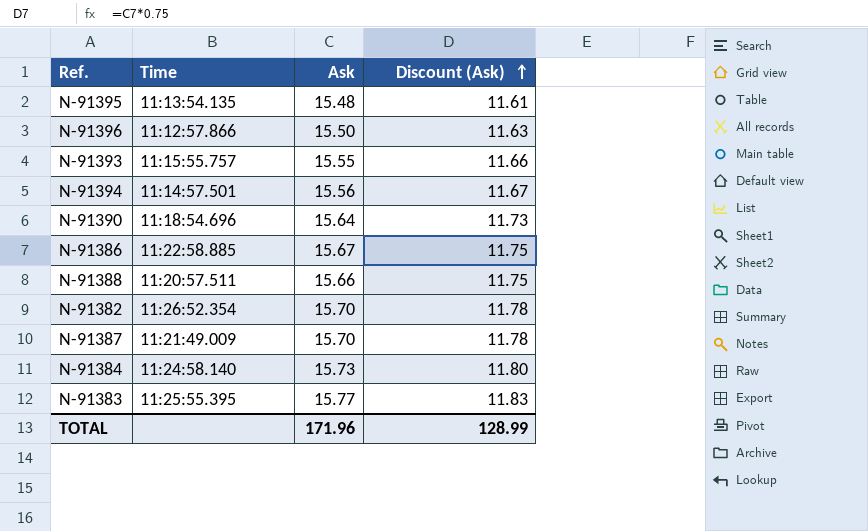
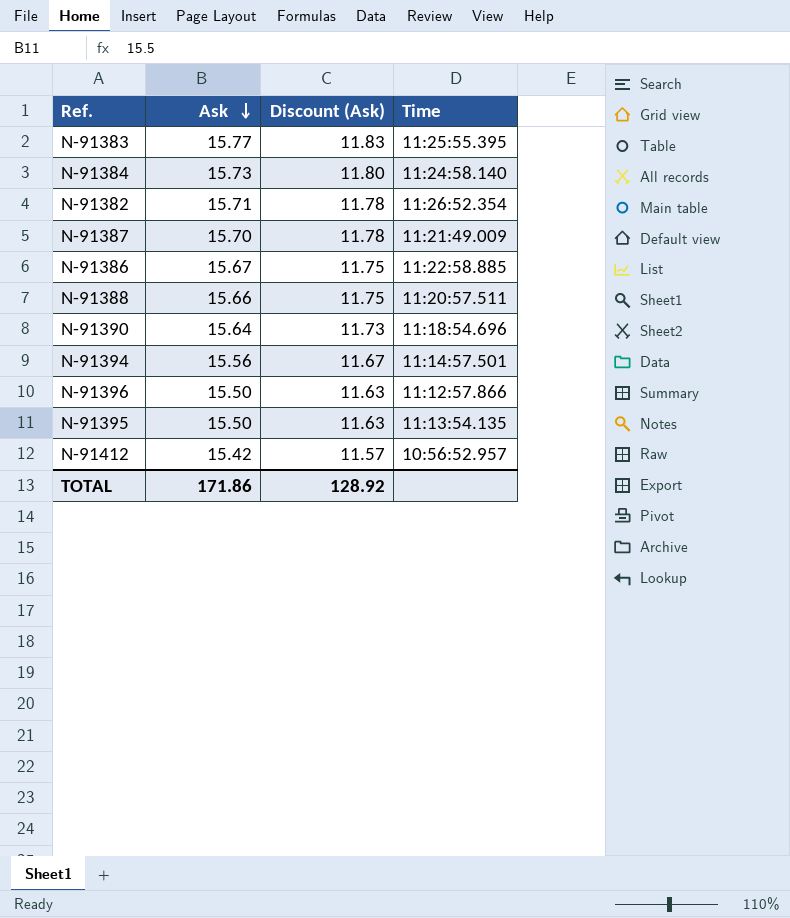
row order: Discount (Ask) ascending -> Ask descending
column Time | position: 2 -> 4
row N-91393: 11:15:55.757 | 15.55 | 11.66 -> none
N-91382 | Ask: 15.70 -> 15.71
N-91395 | Ask: 15.48 -> 15.50
N-91395 | Discount (Ask): 11.61 -> 11.63
row N-91412: none -> 15.42 | 11.57 | 10:56:52.957
TOTAL | Ask: 171.96 -> 171.86
TOTAL | Discount (Ask): 128.99 -> 128.92

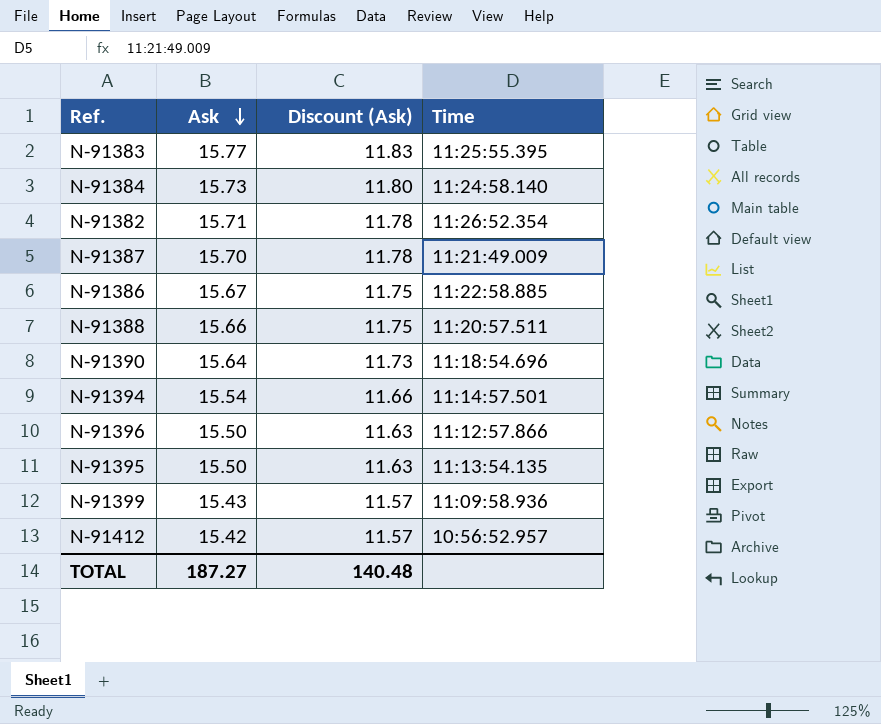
N-91394 | Ask: 15.56 -> 15.54
N-91394 | Discount (Ask): 11.67 -> 11.66
row N-91399: none -> 15.43 | 11.57 | 11:09:58.936
TOTAL | Ask: 171.86 -> 187.27
TOTAL | Discount (Ask): 128.92 -> 140.48

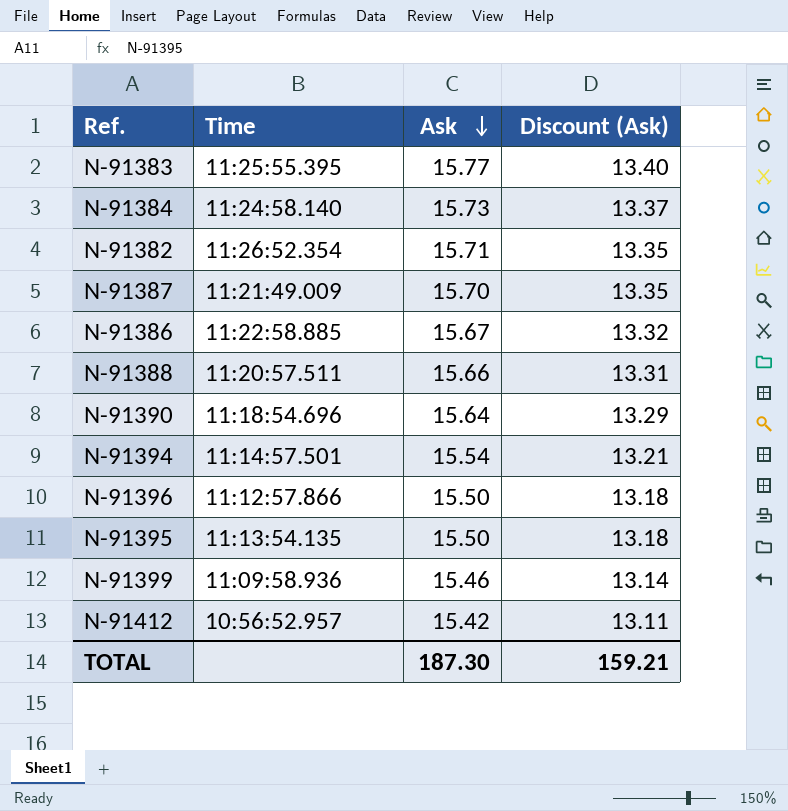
column Time | position: 4 -> 2
column Discount (Ask) | formula: [Ask] * 0.75 -> [Ask] * 0.85
N-91399 | Ask: 15.43 -> 15.46
TOTAL | Ask: 187.27 -> 187.30
TOTAL | Discount (Ask): 140.48 -> 159.21

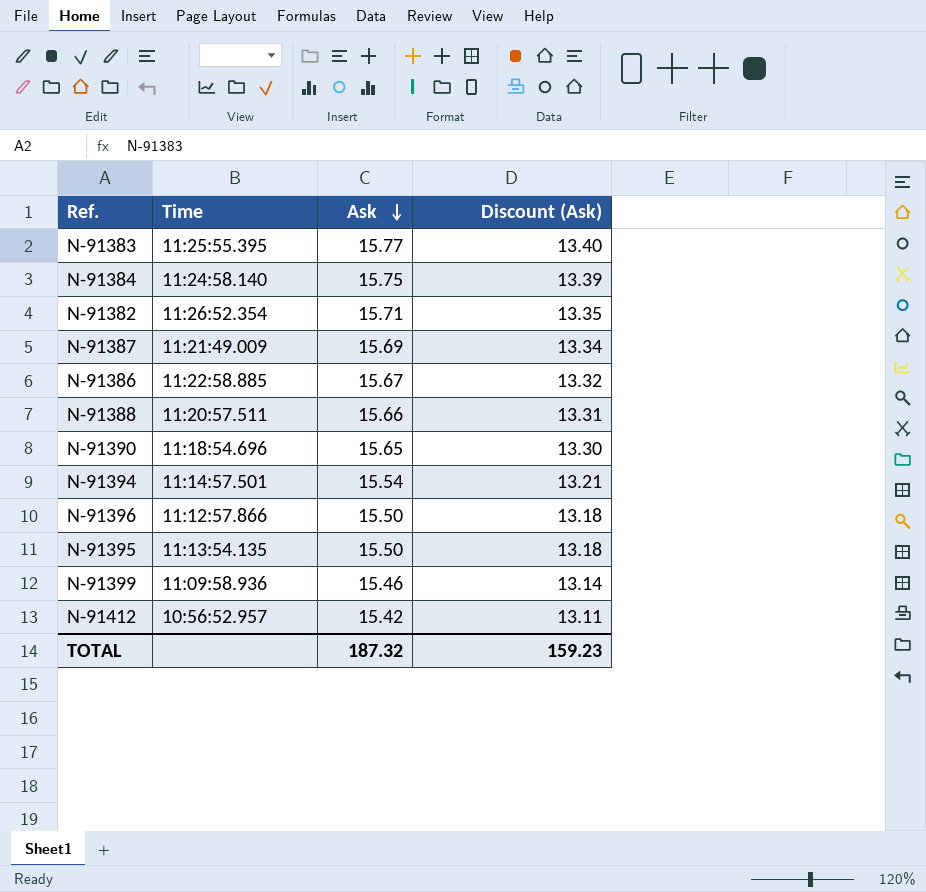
N-91384 | Ask: 15.73 -> 15.75
N-91384 | Discount (Ask): 13.37 -> 13.39
N-91387 | Ask: 15.70 -> 15.69
N-91387 | Discount (Ask): 13.35 -> 13.34
N-91390 | Ask: 15.64 -> 15.65
N-91390 | Discount (Ask): 13.29 -> 13.30
TOTAL | Ask: 187.30 -> 187.32
TOTAL | Discount (Ask): 159.21 -> 159.23

